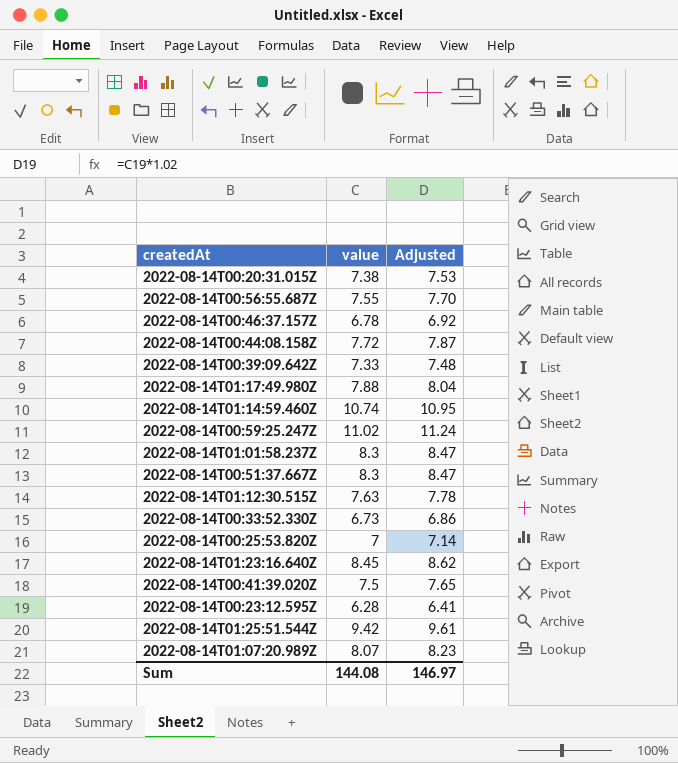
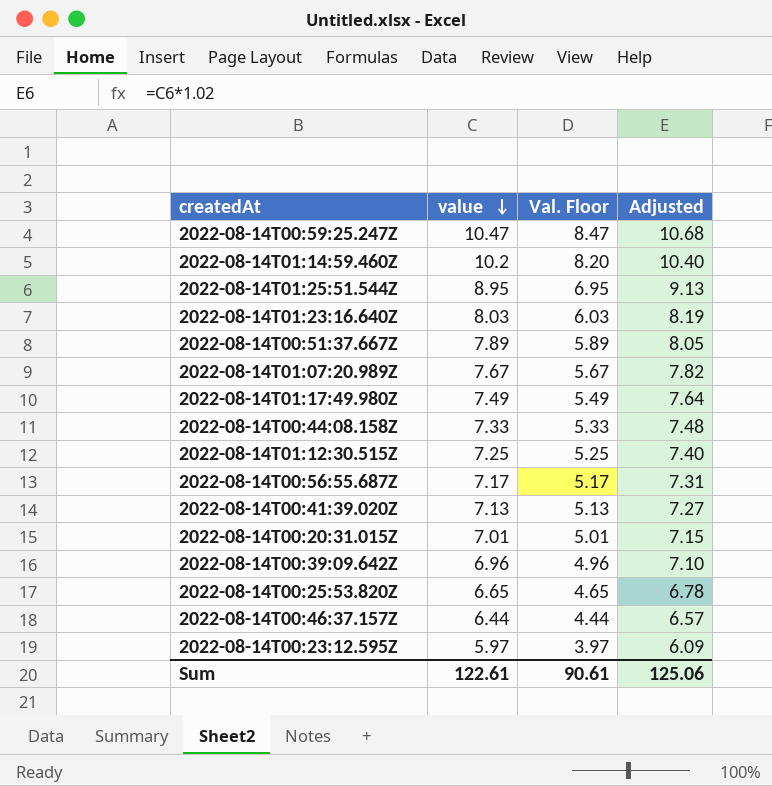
row order: none -> value descending
column Val. Floor | formula: none -> [value] - 2
row 2022-08-14T01:01:58.237Z: 8.3 | 8.47 -> none
row 2022-08-14T00:33:52.330Z: 6.73 | 6.86 -> none
2022-08-14T00:59:25.247Z | value: 11.02 -> 10.47
2022-08-14T00:59:25.247Z | Adjusted: 11.24 -> 10.68
2022-08-14T01:14:59.460Z | value: 10.74 -> 10.2
2022-08-14T01:14:59.460Z | Adjusted: 10.95 -> 10.40
2022-08-14T01:25:51.544Z | value: 9.42 -> 8.95
2022-08-14T01:25:51.544Z | Adjusted: 9.61 -> 9.13
2022-08-14T01:23:16.640Z | value: 8.45 -> 8.03
2022-08-14T01:23:16.640Z | Adjusted: 8.62 -> 8.19
2022-08-14T00:51:37.667Z | value: 8.3 -> 7.89
2022-08-14T00:51:37.667Z | Adjusted: 8.47 -> 8.05
2022-08-14T01:07:20.989Z | value: 8.07 -> 7.67
2022-08-14T01:07:20.989Z | Adjusted: 8.23 -> 7.82
2022-08-14T01:17:49.980Z | value: 7.88 -> 7.49
2022-08-14T01:17:49.980Z | Adjusted: 8.04 -> 7.64
2022-08-14T00:44:08.158Z | value: 7.72 -> 7.33
2022-08-14T00:44:08.158Z | Adjusted: 7.87 -> 7.48
2022-08-14T01:12:30.515Z | value: 7.63 -> 7.25
2022-08-14T01:12:30.515Z | Adjusted: 7.78 -> 7.40
2022-08-14T00:56:55.687Z | value: 7.55 -> 7.17
2022-08-14T00:56:55.687Z | Adjusted: 7.70 -> 7.31
2022-08-14T00:41:39.020Z | value: 7.5 -> 7.13
2022-08-14T00:41:39.020Z | Adjusted: 7.65 -> 7.27
2022-08-14T00:20:31.015Z | value: 7.38 -> 7.01
2022-08-14T00:20:31.015Z | Adjusted: 7.53 -> 7.15
2022-08-14T00:39:09.642Z | value: 7.33 -> 6.96
2022-08-14T00:39:09.642Z | Adjusted: 7.48 -> 7.10
2022-08-14T00:25:53.820Z | value: 7 -> 6.65
2022-08-14T00:25:53.820Z | Adjusted: 7.14 -> 6.78
2022-08-14T00:46:37.157Z | value: 6.78 -> 6.44
2022-08-14T00:46:37.157Z | Adjusted: 6.92 -> 6.57
2022-08-14T00:23:12.595Z | value: 6.28 -> 5.97
2022-08-14T00:23:12.595Z | Adjusted: 6.41 -> 6.09
Sum | value: 144.08 -> 122.61
Sum | Adjusted: 146.97 -> 125.06

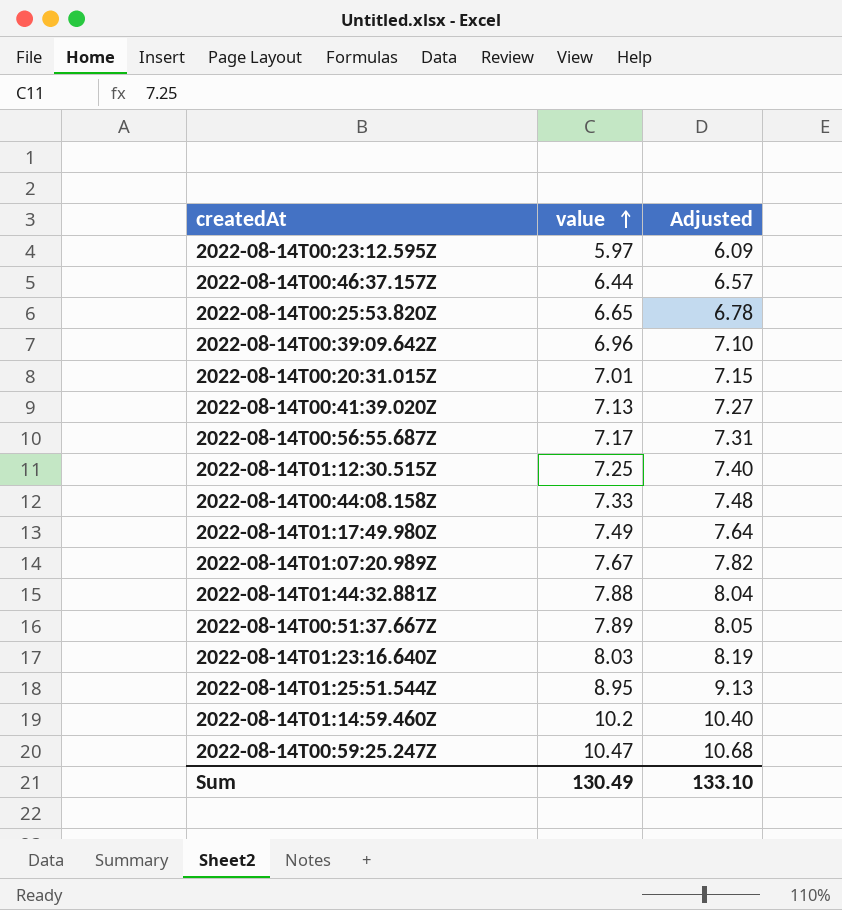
row order: value descending -> value ascending
column Val. Floor | formula: [value] - 2 -> none
row 2022-08-14T01:44:32.881Z: none -> 7.88 | 8.04
Sum | value: 122.61 -> 130.49
Sum | Adjusted: 125.06 -> 133.10

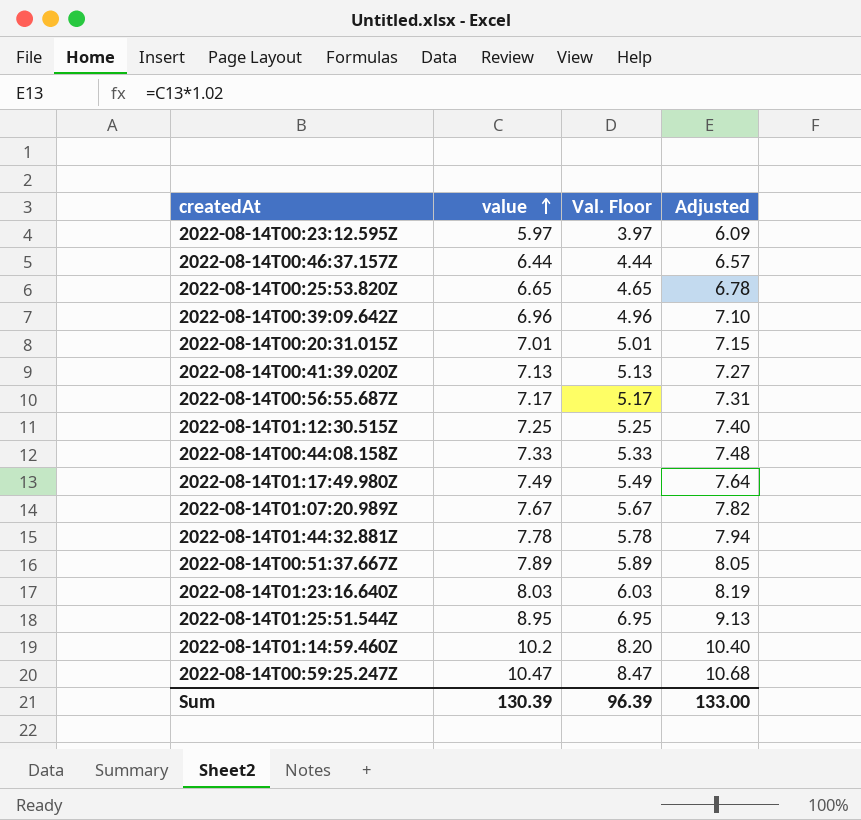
column Val. Floor | formula: none -> [value] - 2
2022-08-14T01:44:32.881Z | value: 7.88 -> 7.78
2022-08-14T01:44:32.881Z | Adjusted: 8.04 -> 7.94
Sum | value: 130.49 -> 130.39
Sum | Adjusted: 133.10 -> 133.00

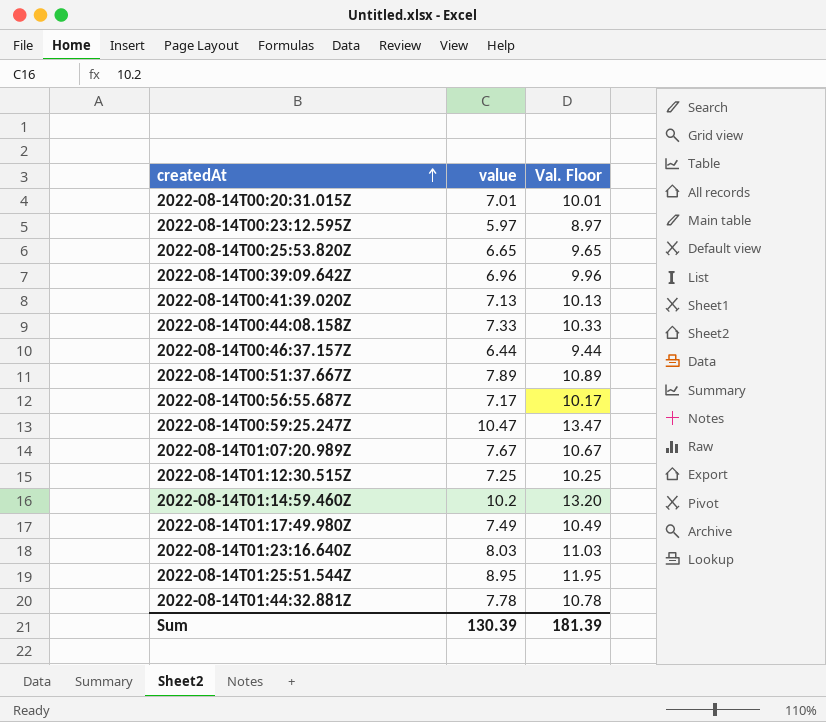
row order: value ascending -> createdAt ascending
column Adjusted | formula: [value] * 1.02 -> none
column Val. Floor | formula: [value] - 2 -> [value] + 3
Sum | Val. Floor: 96.39 -> 181.39

